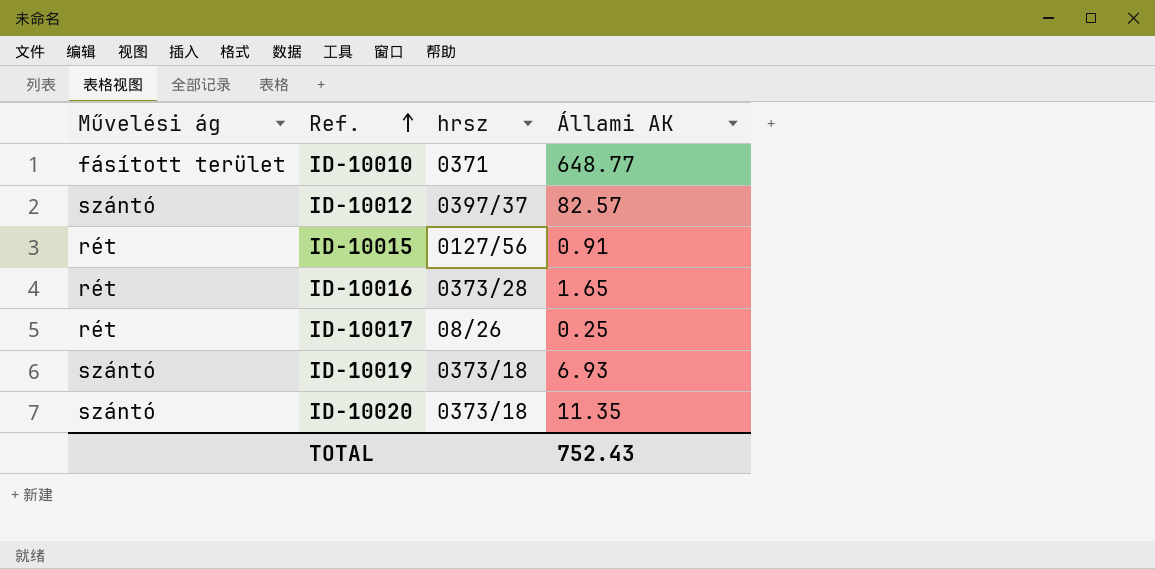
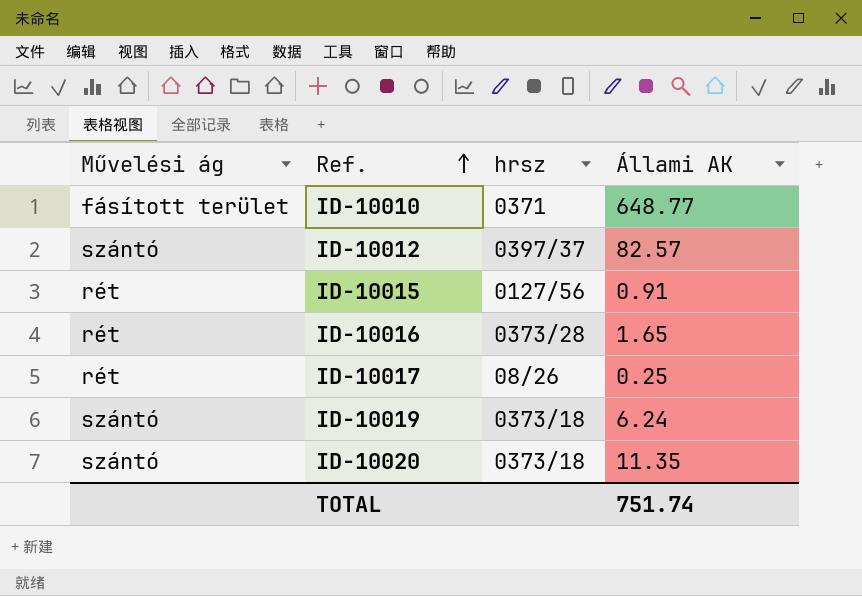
ID-10019 | Állami AK: 6.93 -> 6.24
TOTAL | Állami AK: 752.43 -> 751.74

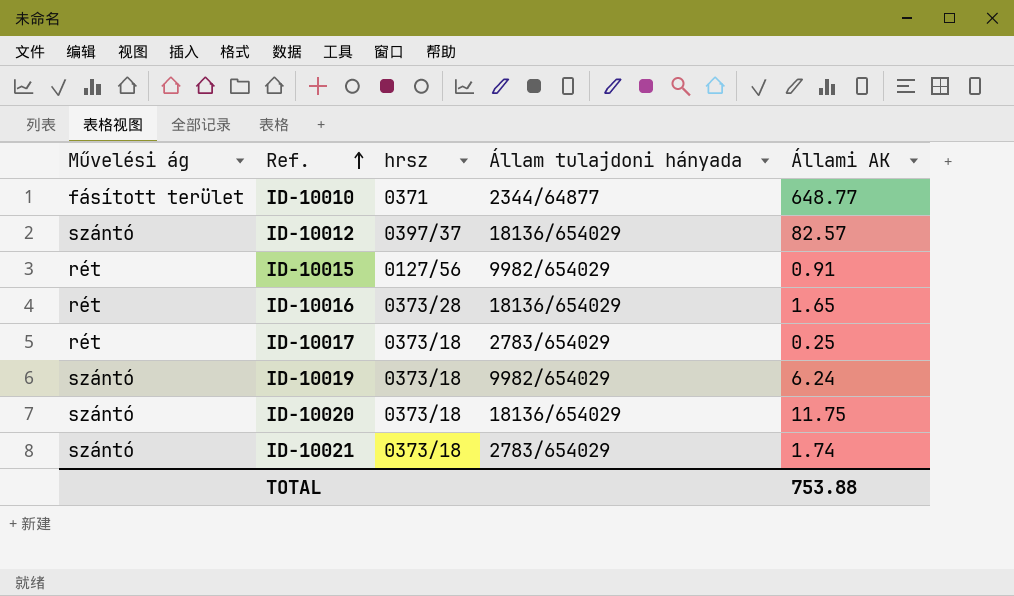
column Állam tulajdoni hányada | position: none -> 4
ID-10017 | hrsz: 08/26 -> 0373/18
ID-10020 | Állami AK: 11.35 -> 11.75
row ID-10021: none -> szántó | 0373/18 | 2783/654029 | 1.74
TOTAL | Állami AK: 751.74 -> 753.88

